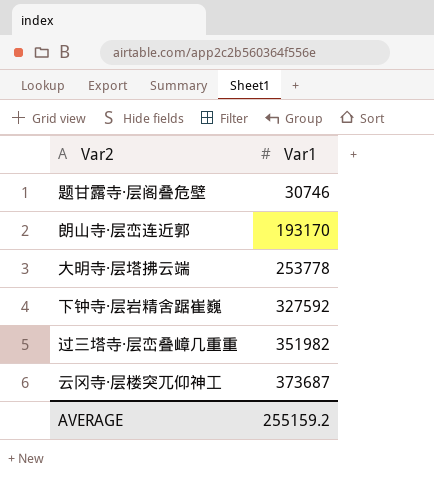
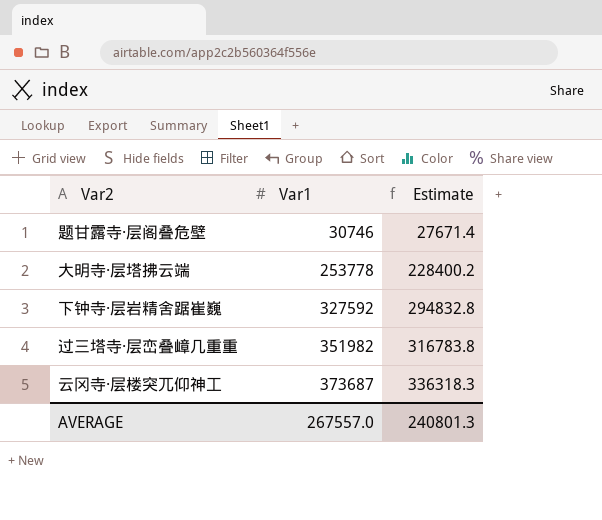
column Estimate | formula: none -> [Var1] * 0.9
row 朗山寺·层峦连近郭: 193170 -> none
AVERAGE | Var1: 255159.2 -> 267557.0

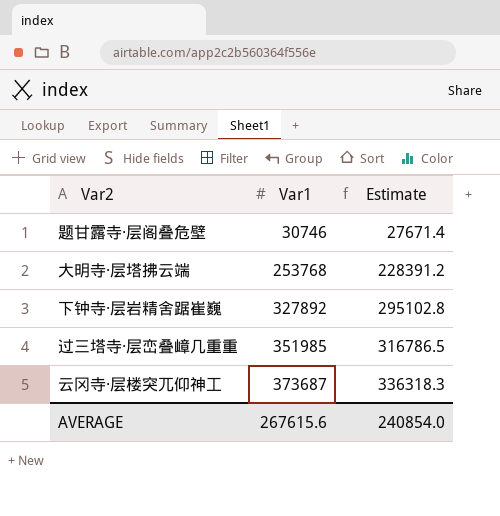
大明寺·层塔拂云端 | Var1: 253778 -> 253768
大明寺·层塔拂云端 | Estimate: 228400.2 -> 228391.2
下钟寺·层岩精舍踞崔巍 | Var1: 327592 -> 327892
下钟寺·层岩精舍踞崔巍 | Estimate: 294832.8 -> 295102.8
过三塔寺·层峦叠嶂几重重 | Var1: 351982 -> 351985
过三塔寺·层峦叠嶂几重重 | Estimate: 316783.8 -> 316786.5
AVERAGE | Var1: 267557.0 -> 267615.6
AVERAGE | Estimate: 240801.3 -> 240854.0

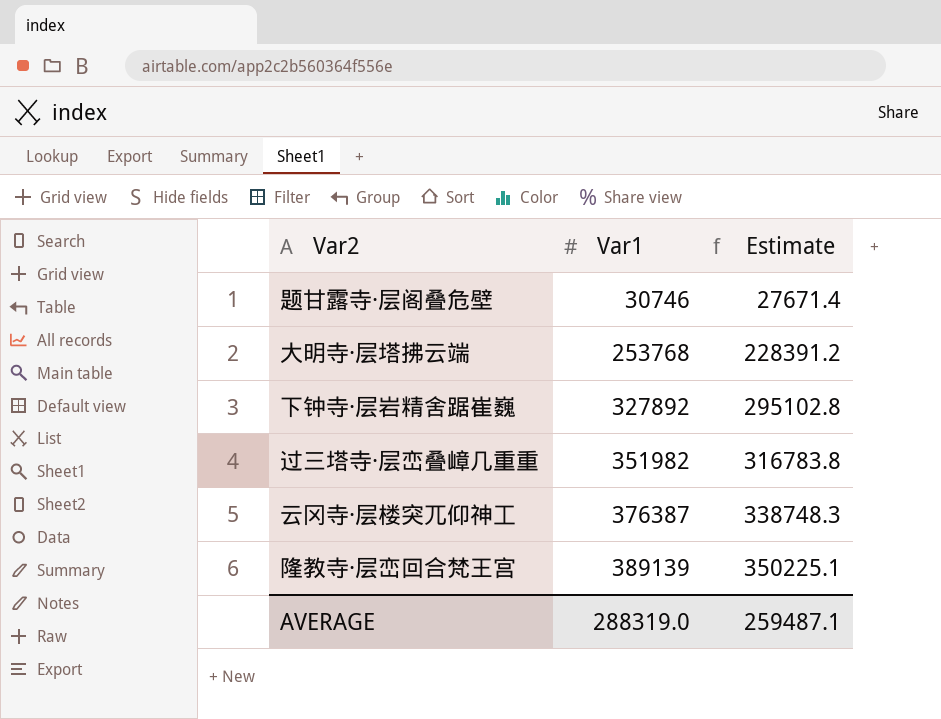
过三塔寺·层峦叠嶂几重重 | Var1: 351985 -> 351982
过三塔寺·层峦叠嶂几重重 | Estimate: 316786.5 -> 316783.8
云冈寺·层楼突兀仰神工 | Var1: 373687 -> 376387
云冈寺·层楼突兀仰神工 | Estimate: 336318.3 -> 338748.3
row 隆教寺·层峦回合梵王宫: none -> 389139 | 350225.1
AVERAGE | Var1: 267615.6 -> 288319.0
AVERAGE | Estimate: 240854.0 -> 259487.1

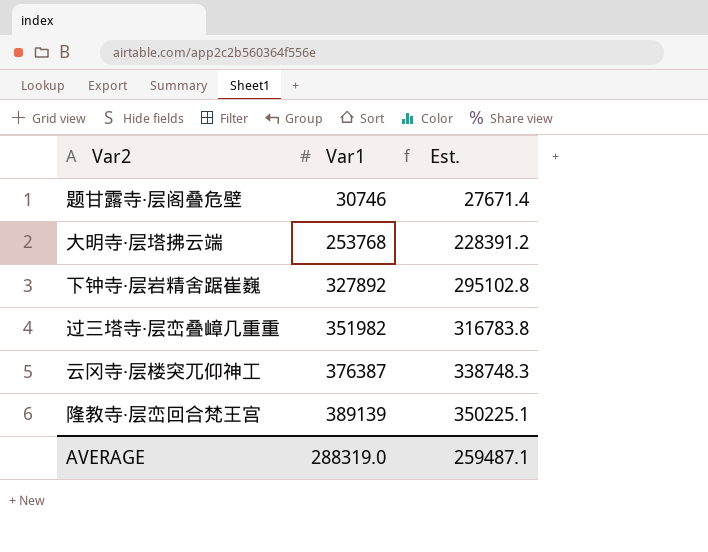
column name: Estimate -> Est.

